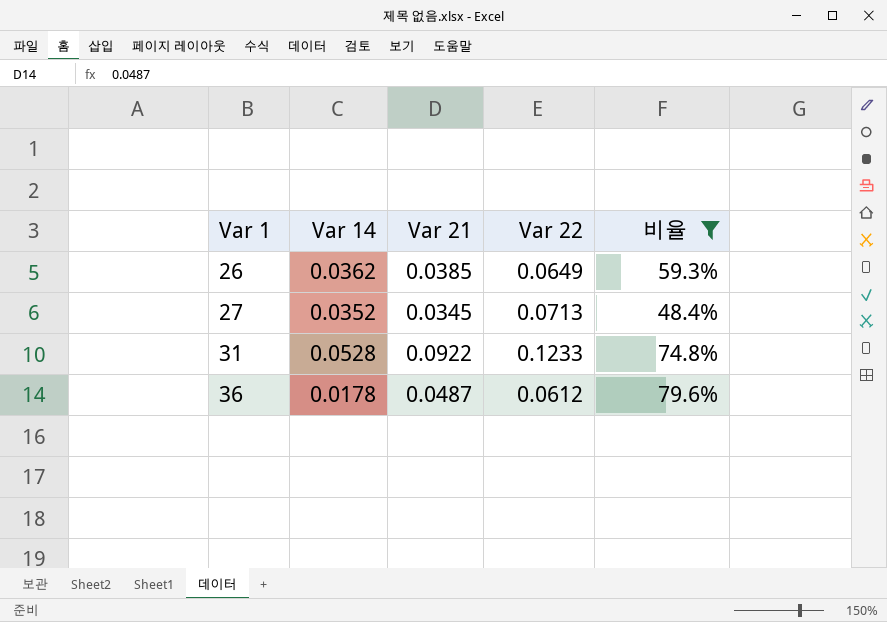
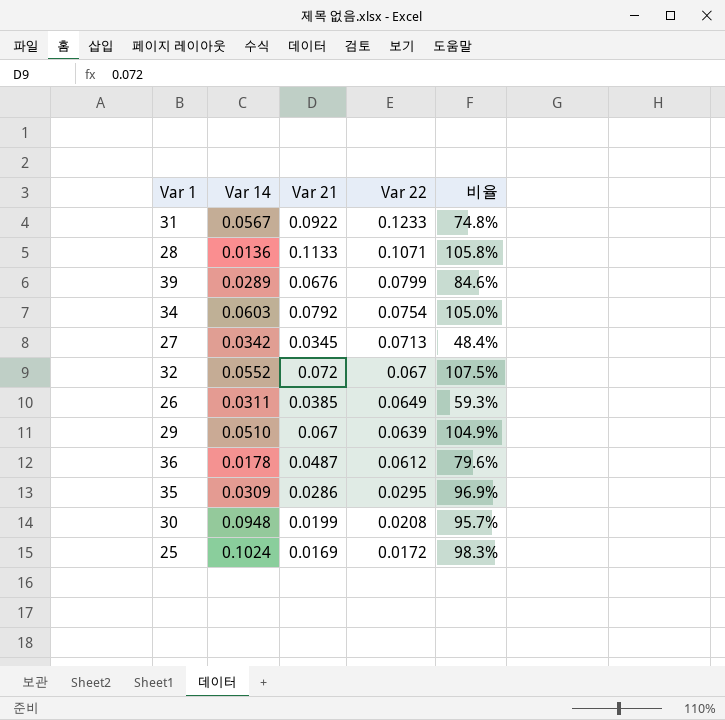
filter: 비율 <= 79.6% -> none
row order: Var 1 ascending -> Var 22 descending
31 | Var 14: 0.0528 -> 0.0567
27 | Var 14: 0.0352 -> 0.0342
26 | Var 14: 0.0362 -> 0.0311

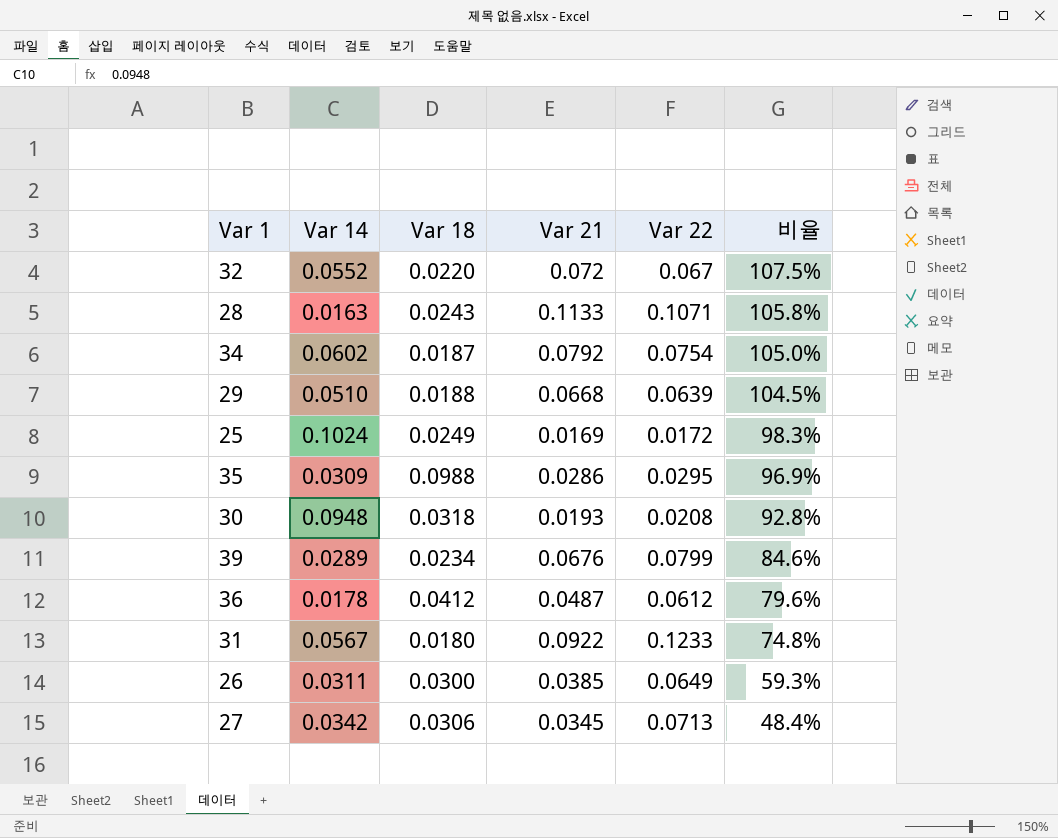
row order: Var 22 descending -> 비율 descending
column Var 18 | position: none -> 3
28 | Var 14: 0.0136 -> 0.0163
34 | Var 14: 0.0603 -> 0.0602
29 | Var 21: 0.067 -> 0.0668
29 | 비율: 104.9% -> 104.5%
30 | Var 21: 0.0199 -> 0.0193
30 | 비율: 95.7% -> 92.8%

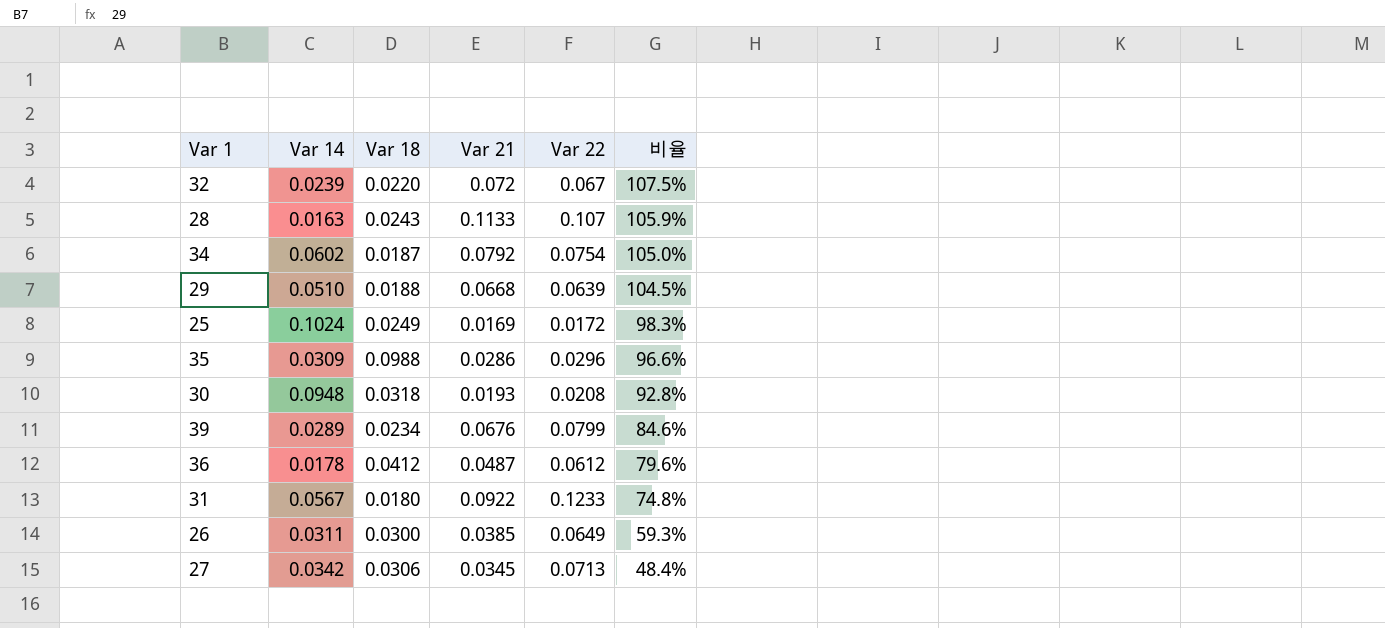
32 | Var 14: 0.0552 -> 0.0239
28 | Var 22: 0.1071 -> 0.107
28 | 비율: 105.8% -> 105.9%
35 | Var 22: 0.0295 -> 0.0296
35 | 비율: 96.9% -> 96.6%

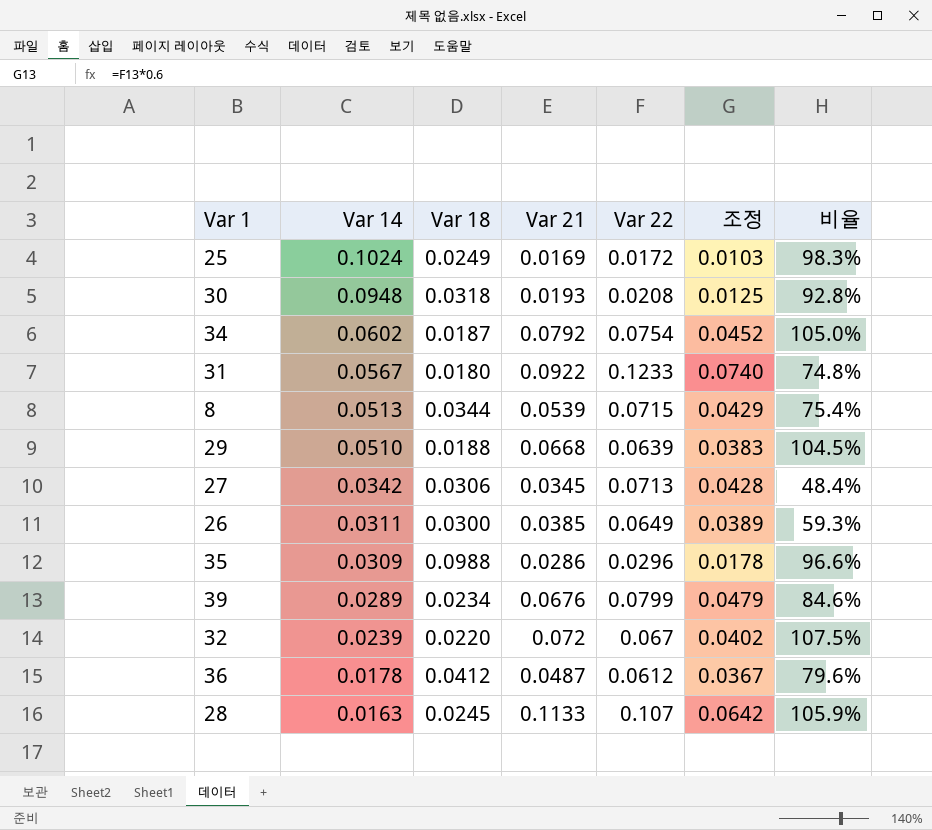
row order: 비율 descending -> Var 14 descending
column 조정 | formula: none -> [Var 22] * 0.6
row 8: none -> 0.0513 | 0.0344 | 0.0539 | 0.0715 | 0.0429 | 75.4%
28 | Var 18: 0.0243 -> 0.0245

